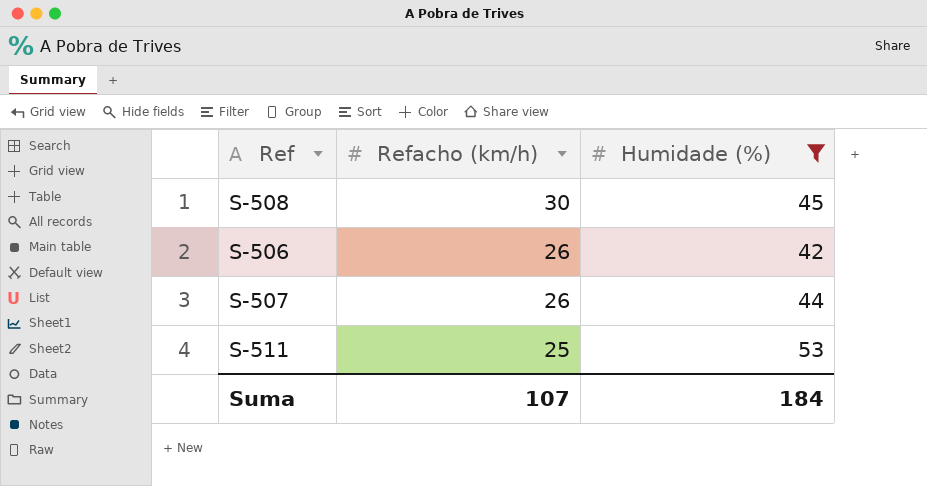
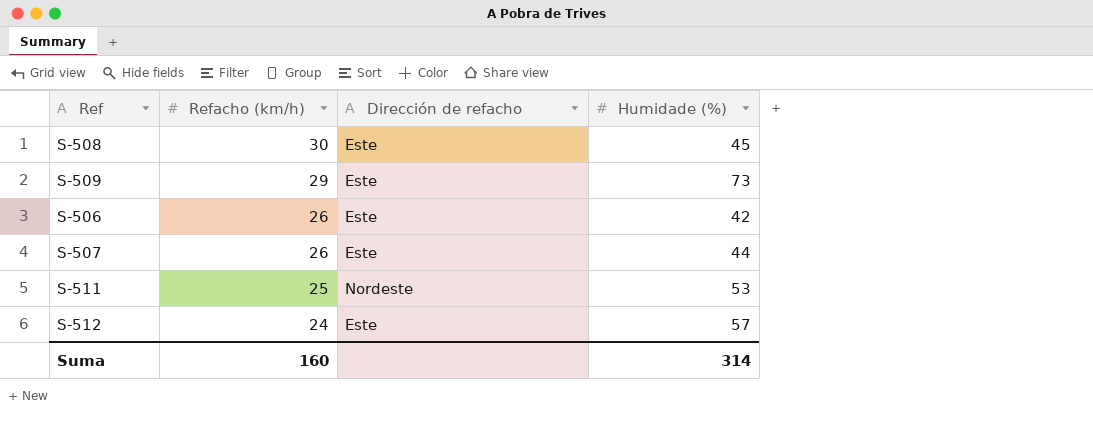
filter: Humidade (%) <= 53 -> none
column Dirección de refacho | position: none -> 3
Suma | Refacho (km/h): 107 -> 160
Suma | Humidade (%): 184 -> 314

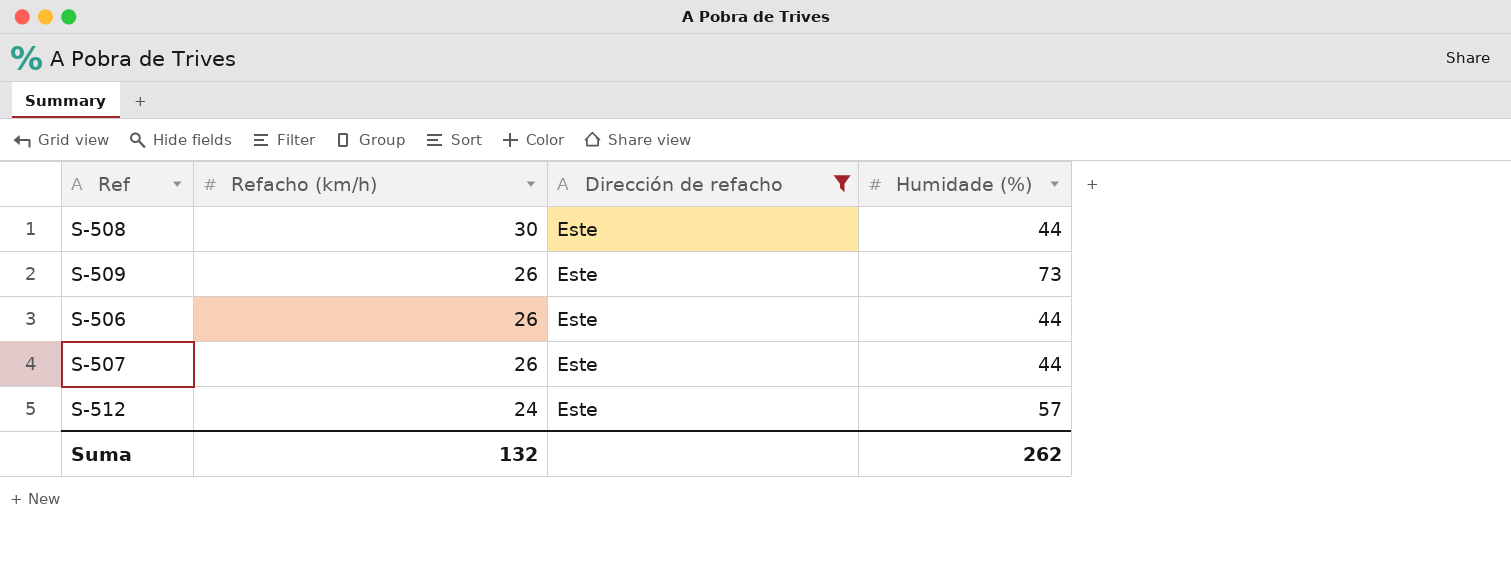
filter: none -> Dirección de refacho = Este
S-508 | Humidade (%): 45 -> 44
S-509 | Refacho (km/h): 29 -> 26
S-506 | Humidade (%): 42 -> 44
Suma | Refacho (km/h): 160 -> 132
Suma | Humidade (%): 314 -> 262

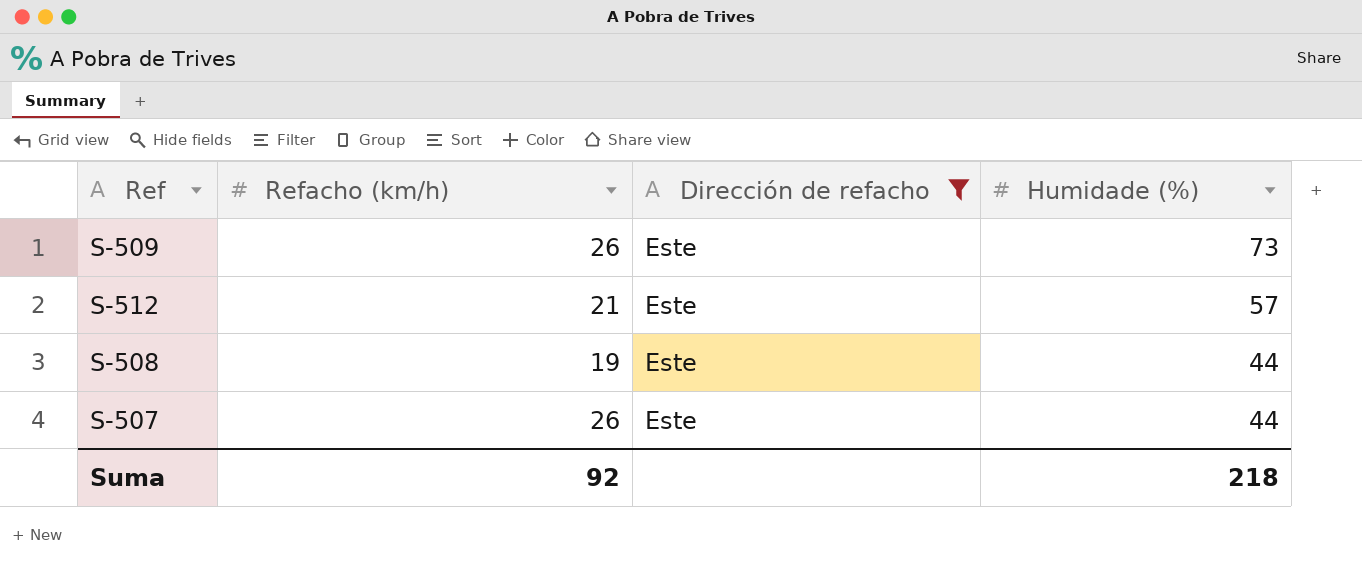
row order: Refacho (km/h) descending -> Humidade (%) descending
row S-506: 26 | Este | 44 -> none
S-512 | Refacho (km/h): 24 -> 21
S-508 | Refacho (km/h): 30 -> 19
Suma | Refacho (km/h): 132 -> 92
Suma | Humidade (%): 262 -> 218

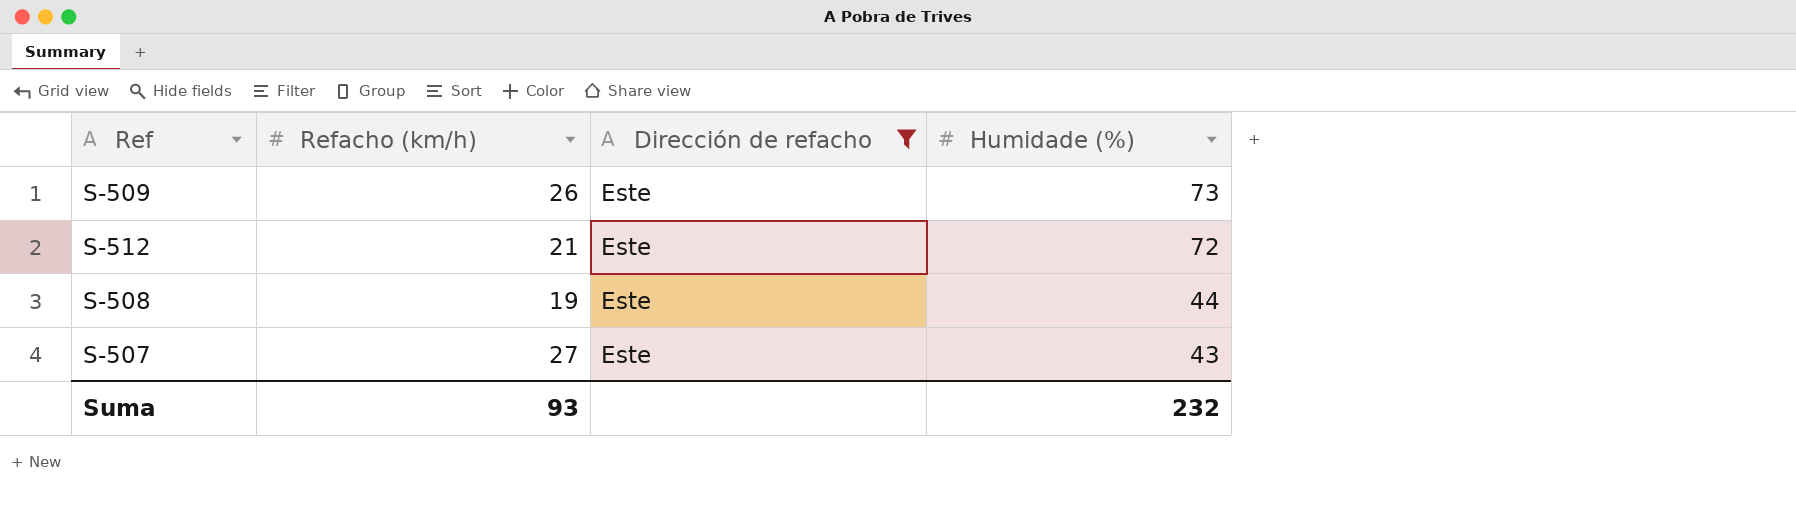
S-512 | Humidade (%): 57 -> 72
S-507 | Refacho (km/h): 26 -> 27
S-507 | Humidade (%): 44 -> 43
Suma | Refacho (km/h): 92 -> 93
Suma | Humidade (%): 218 -> 232

